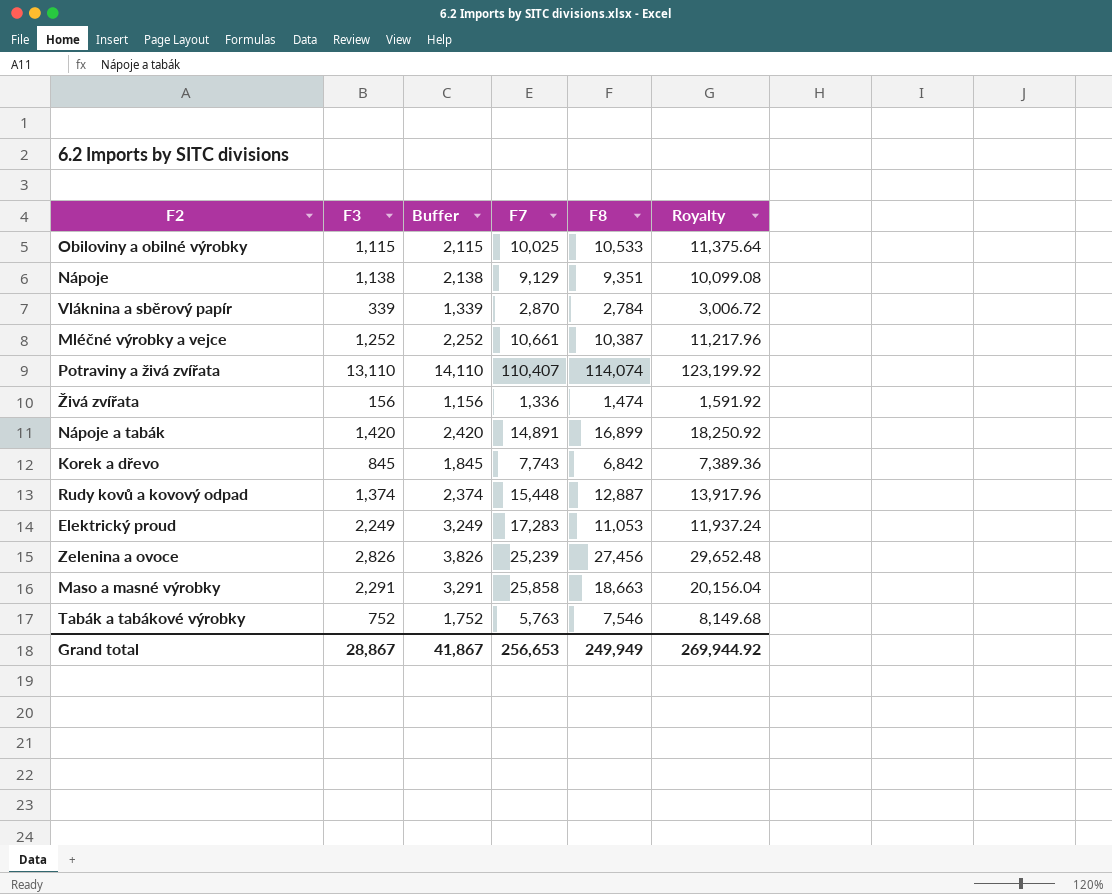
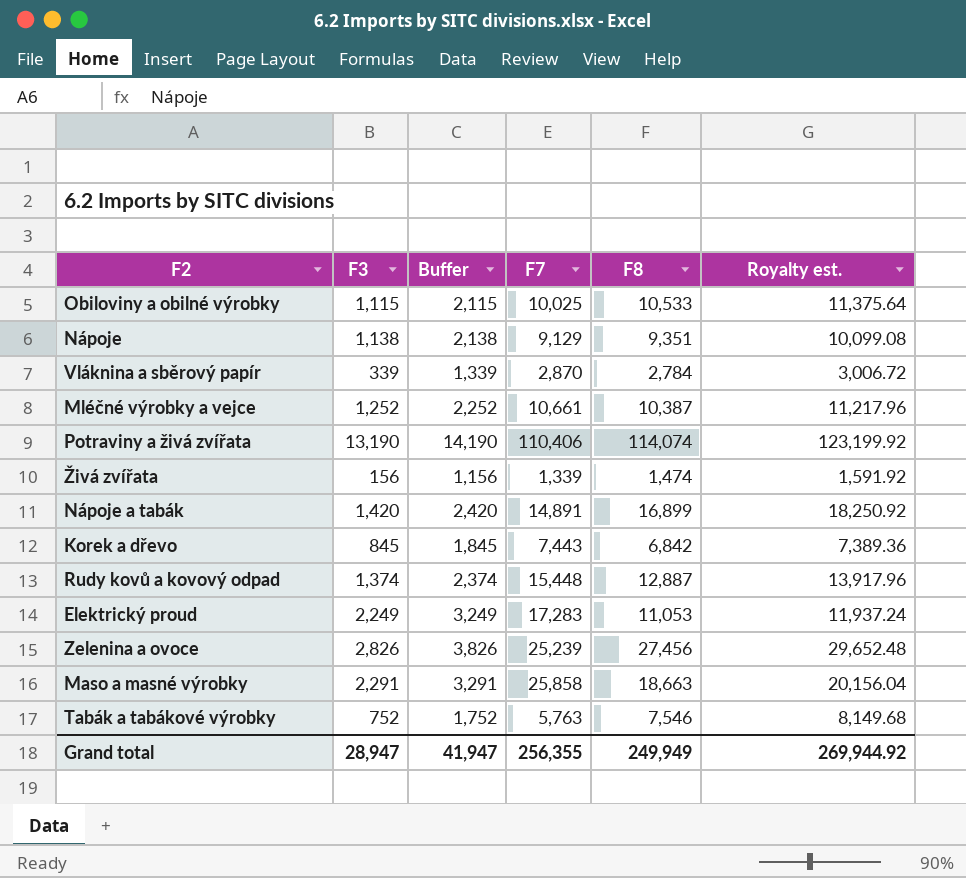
column name: Royalty -> Royalty est.
Potraviny a živá zvířata | F3: 13,110 -> 13,190
Potraviny a živá zvířata | Buffer: 14,110 -> 14,190
Potraviny a živá zvířata | F7: 110,407 -> 110,406
Živá zvířata | F7: 1,336 -> 1,339
Korek a dřevo | F7: 7,743 -> 7,443
Grand total | F3: 28,867 -> 28,947
Grand total | Buffer: 41,867 -> 41,947
Grand total | F7: 256,653 -> 256,355

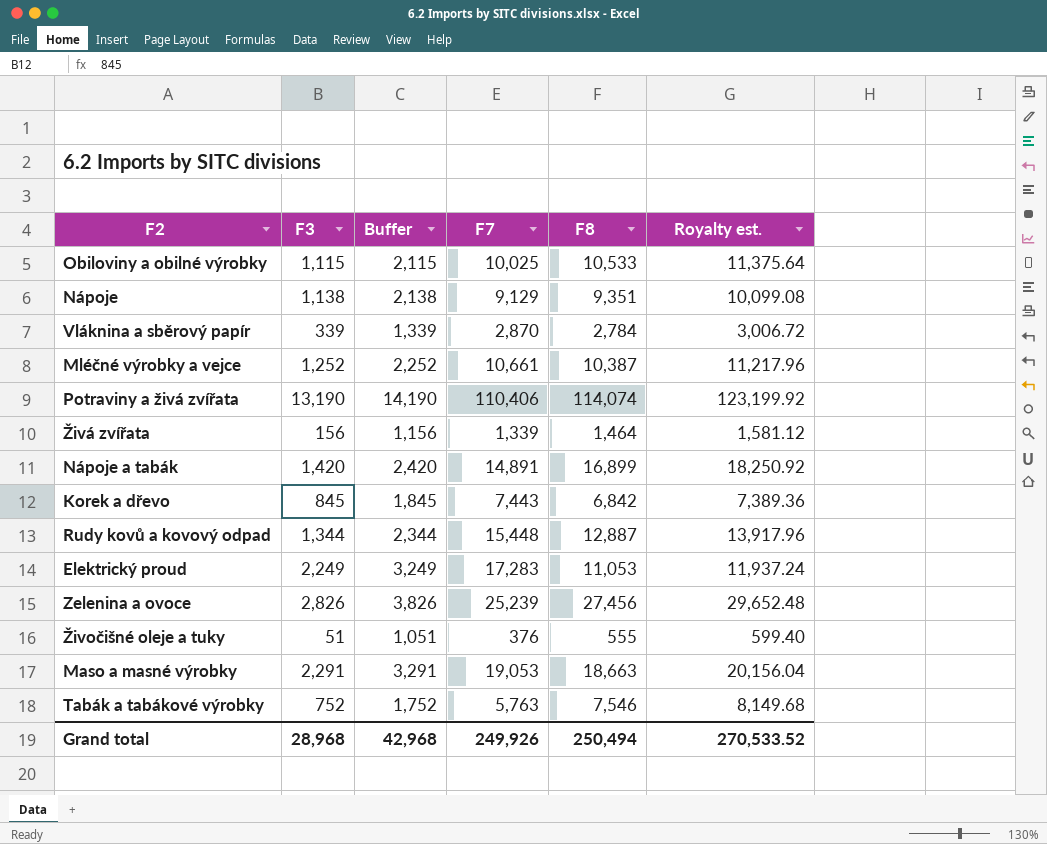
Živá zvířata | F8: 1,474 -> 1,464
Živá zvířata | Royalty est.: 1,591.92 -> 1,581.12
Rudy kovů a kovový odpad | F3: 1,374 -> 1,344
Rudy kovů a kovový odpad | Buffer: 2,374 -> 2,344
row Živočišné oleje a tuky: none -> 51 | 1,051 | 376 | 555 | 599.40
Maso a masné výrobky | F7: 25,858 -> 19,053
Grand total | F3: 28,947 -> 28,968
Grand total | Buffer: 41,947 -> 42,968
Grand total | F7: 256,355 -> 249,926
Grand total | F8: 249,949 -> 250,494
Grand total | Royalty est.: 269,944.92 -> 270,533.52

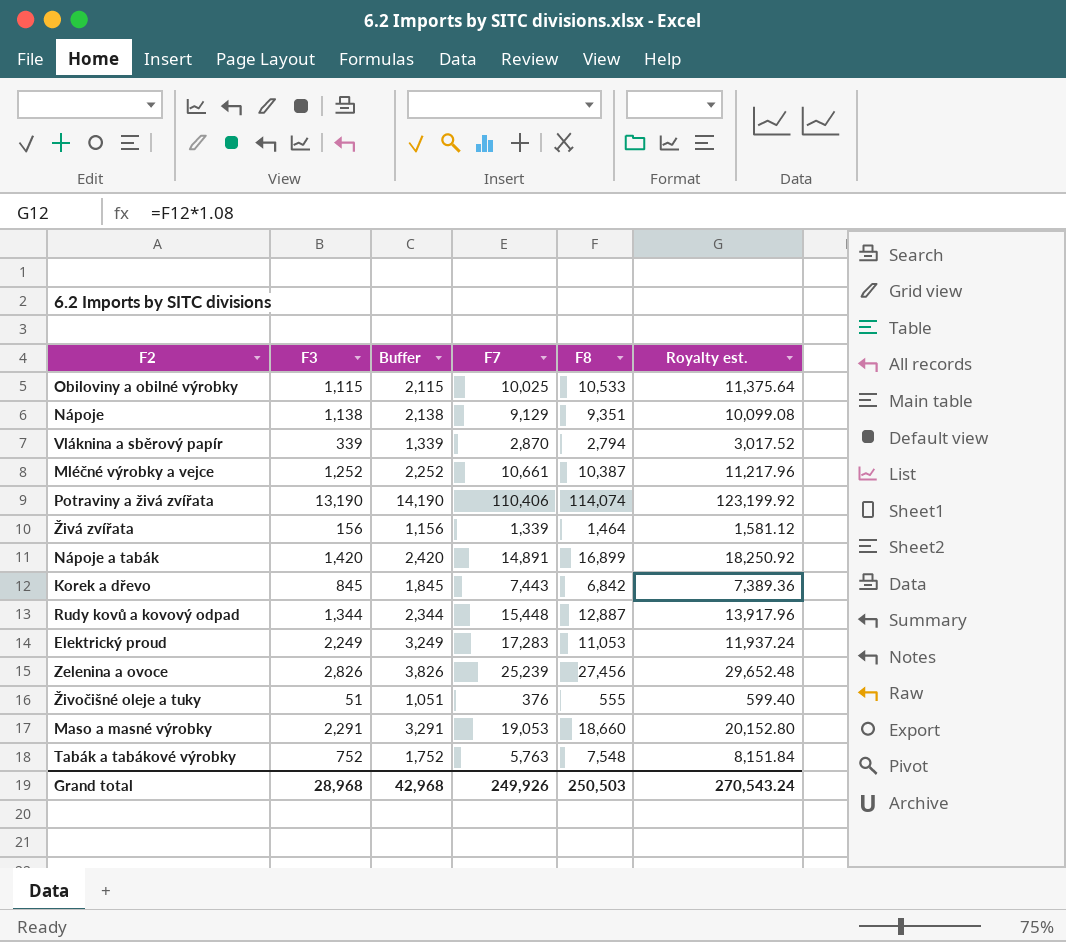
Vláknina a sběrový papír | F8: 2,784 -> 2,794
Vláknina a sběrový papír | Royalty est.: 3,006.72 -> 3,017.52
Maso a masné výrobky | F8: 18,663 -> 18,660
Maso a masné výrobky | Royalty est.: 20,156.04 -> 20,152.80
Tabák a tabákové výrobky | F8: 7,546 -> 7,548
Tabák a tabákové výrobky | Royalty est.: 8,149.68 -> 8,151.84
Grand total | F8: 250,494 -> 250,503
Grand total | Royalty est.: 270,533.52 -> 270,543.24

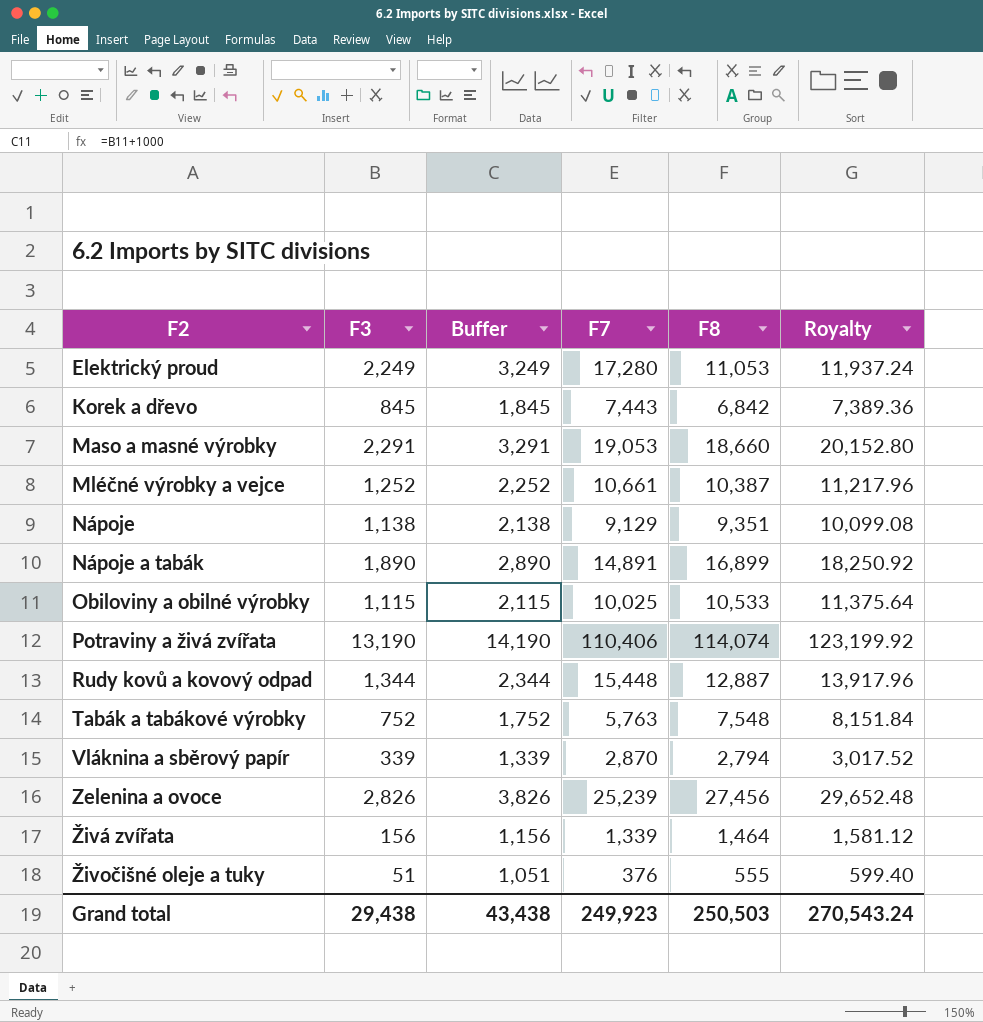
row order: none -> F2 ascending
column name: Royalty est. -> Royalty
Elektrický proud | F7: 17,283 -> 17,280
Nápoje a tabák | F3: 1,420 -> 1,890
Nápoje a tabák | Buffer: 2,420 -> 2,890
Grand total | F3: 28,968 -> 29,438
Grand total | Buffer: 42,968 -> 43,438
Grand total | F7: 249,926 -> 249,923

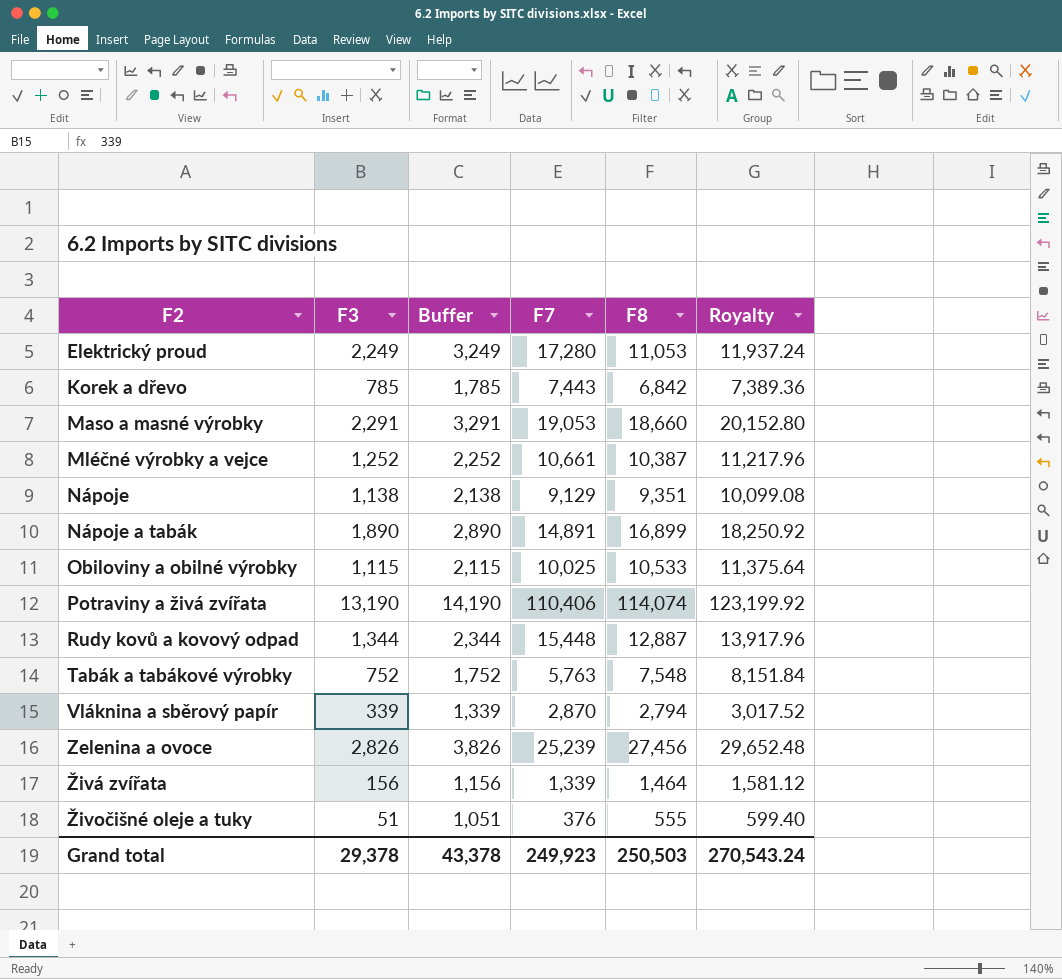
Korek a dřevo | F3: 845 -> 785
Korek a dřevo | Buffer: 1,845 -> 1,785
Grand total | F3: 29,438 -> 29,378
Grand total | Buffer: 43,438 -> 43,378

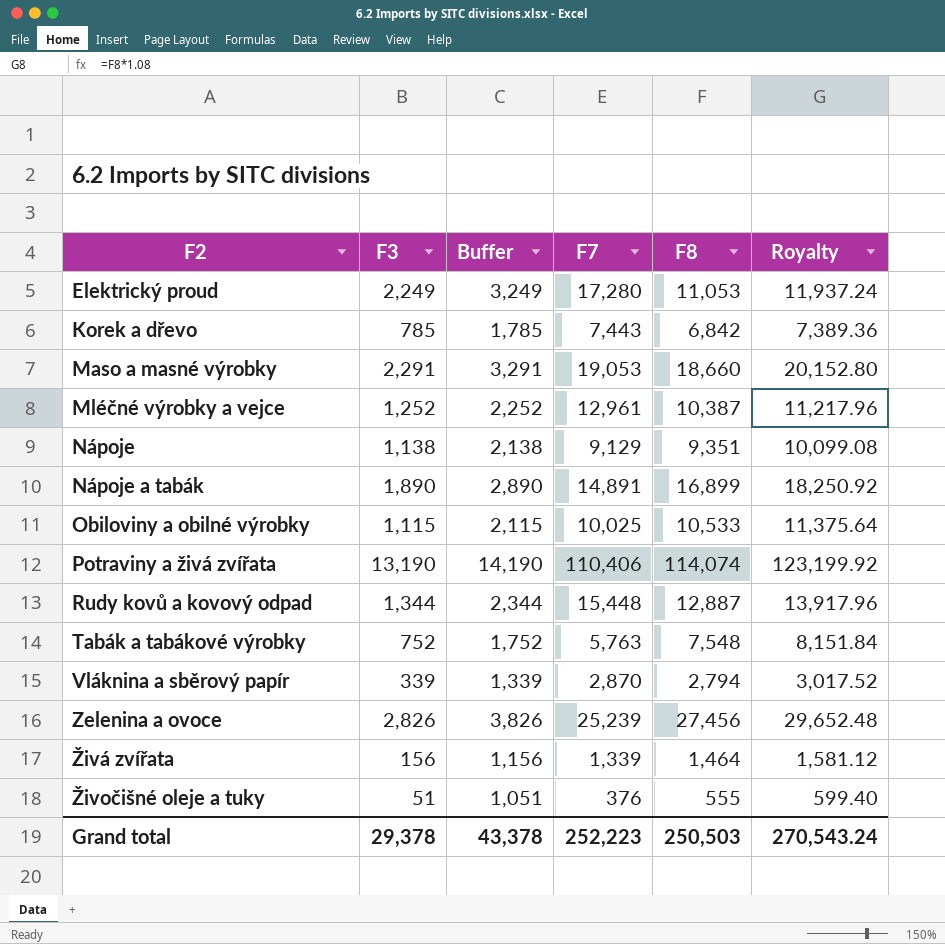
Mléčné výrobky a vejce | F7: 10,661 -> 12,961
Grand total | F7: 249,923 -> 252,223

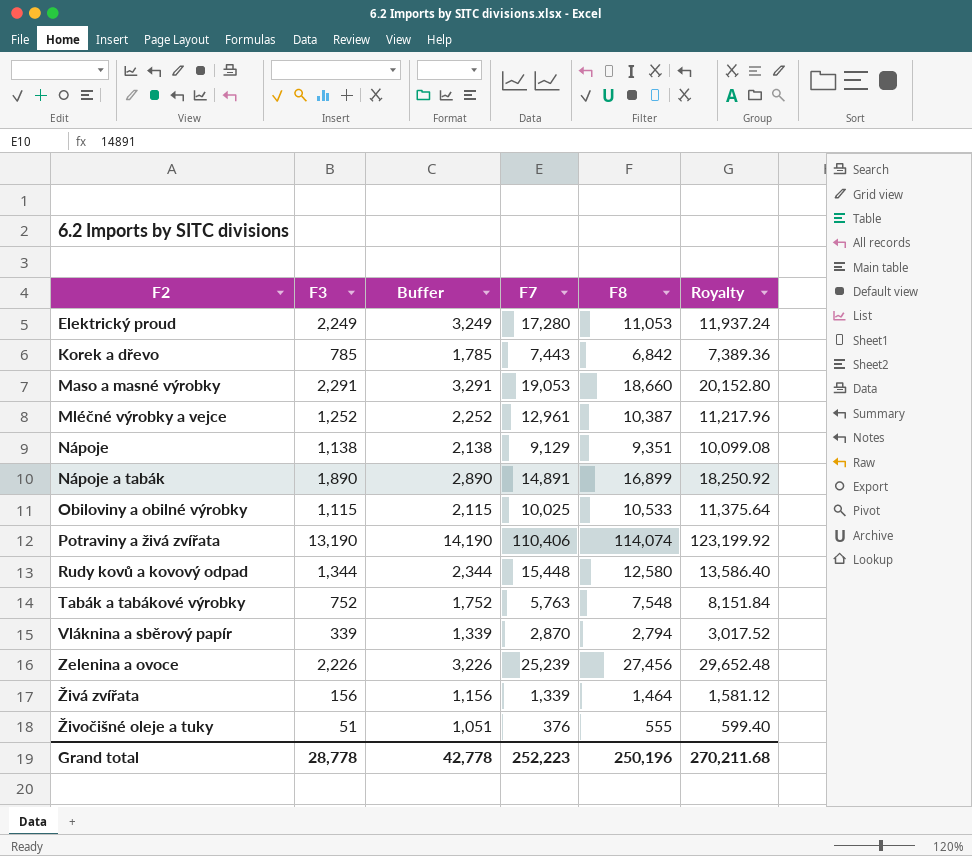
Rudy kovů a kovový odpad | F8: 12,887 -> 12,580
Rudy kovů a kovový odpad | Royalty: 13,917.96 -> 13,586.40
Zelenina a ovoce | F3: 2,826 -> 2,226
Zelenina a ovoce | Buffer: 3,826 -> 3,226
Grand total | F3: 29,378 -> 28,778
Grand total | Buffer: 43,378 -> 42,778
Grand total | F8: 250,503 -> 250,196
Grand total | Royalty: 270,543.24 -> 270,211.68

